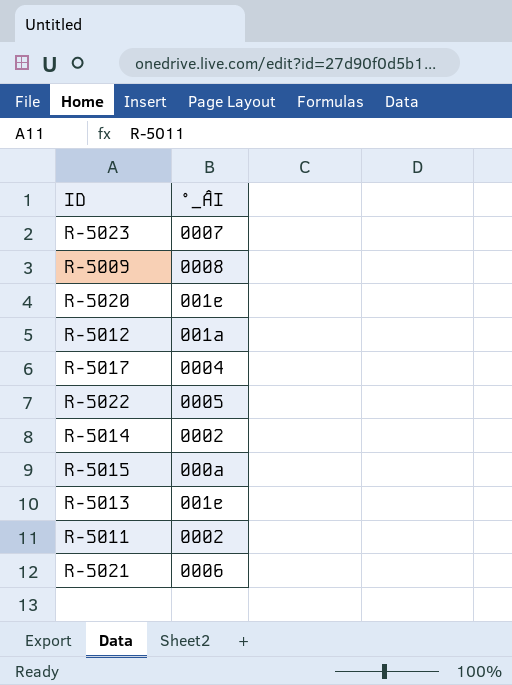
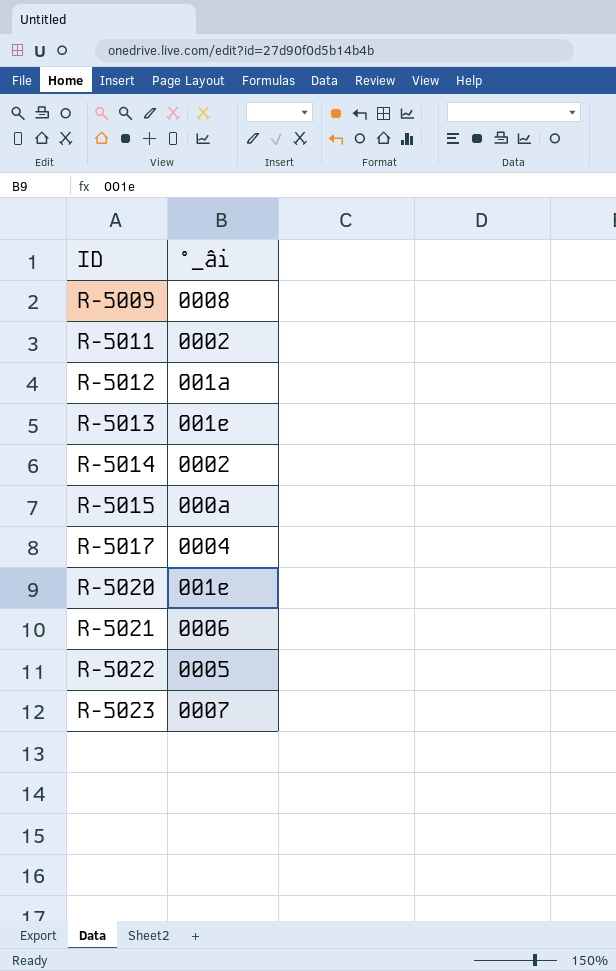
row order: none -> ID ascending
column name: °_ÂI -> °_âi

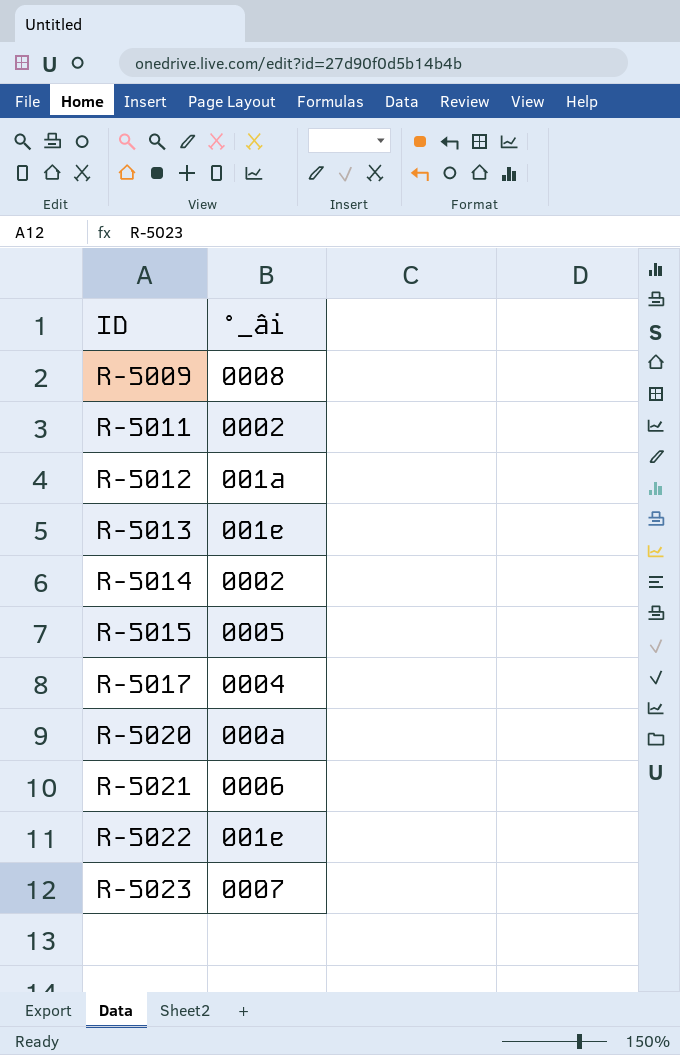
R-5015 | °_âi: 000a -> 0005
R-5020 | °_âi: 001e -> 000a
R-5022 | °_âi: 0005 -> 001e

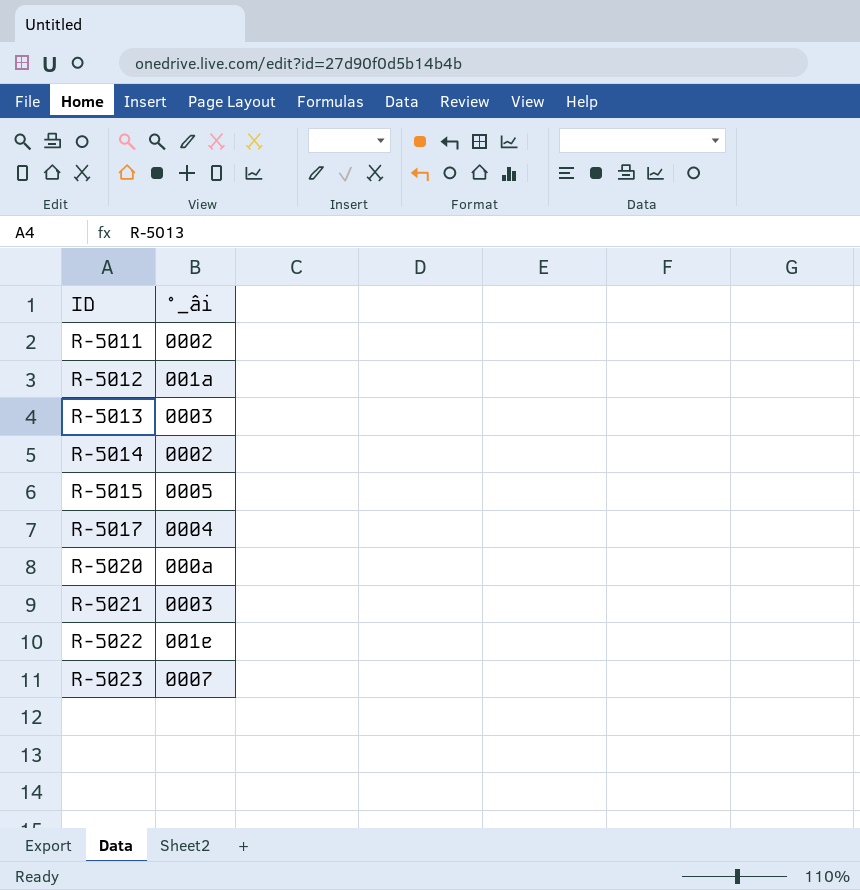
row R-5009: 0008 -> none
R-5013 | °_âi: 001e -> 0003
R-5021 | °_âi: 0006 -> 0003

